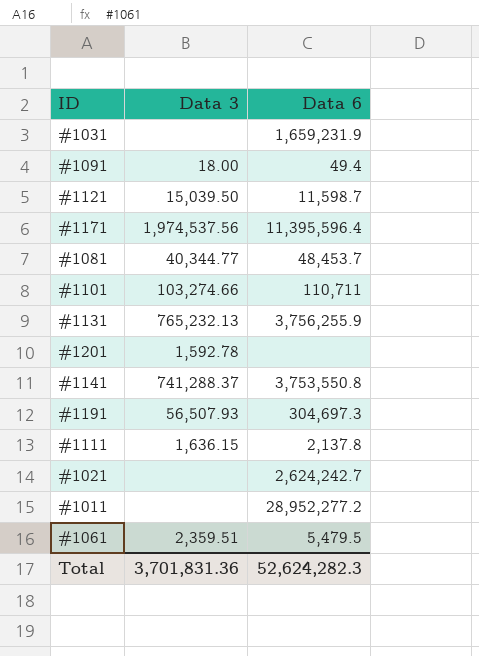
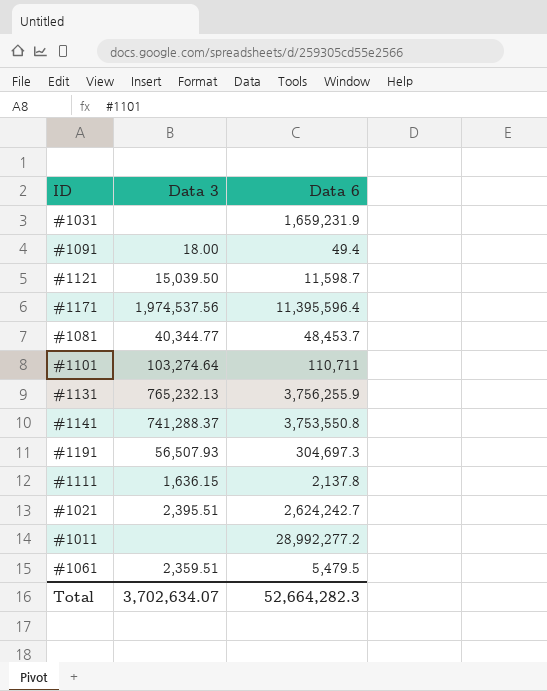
row #1201: 1,592.78 | none -> none
#1101 | Data 3: 103,274.66 -> 103,274.64
#1021 | Data 3: none -> 2,395.51
#1011 | Data 6: 28,952,277.2 -> 28,992,277.2
Total | Data 3: 3,701,831.36 -> 3,702,634.07
Total | Data 6: 52,624,282.3 -> 52,664,282.3

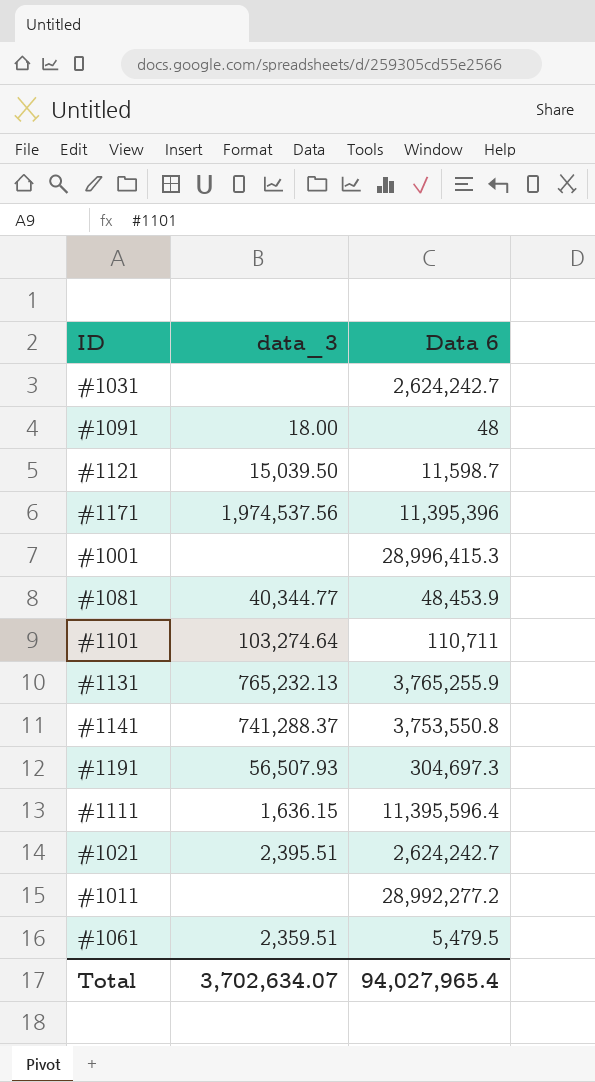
column name: Data 3 -> data_3
#1031 | Data 6: 1,659,231.9 -> 2,624,242.7
#1091 | Data 6: 49.4 -> 48
#1171 | Data 6: 11,395,596.4 -> 11,395,396
row #1001: none -> none | 28,996,415.3
#1081 | Data 6: 48,453.7 -> 48,453.9
#1131 | Data 6: 3,756,255.9 -> 3,765,255.9
#1111 | Data 6: 2,137.8 -> 11,395,596.4
Total | Data 6: 52,664,282.3 -> 94,027,965.4

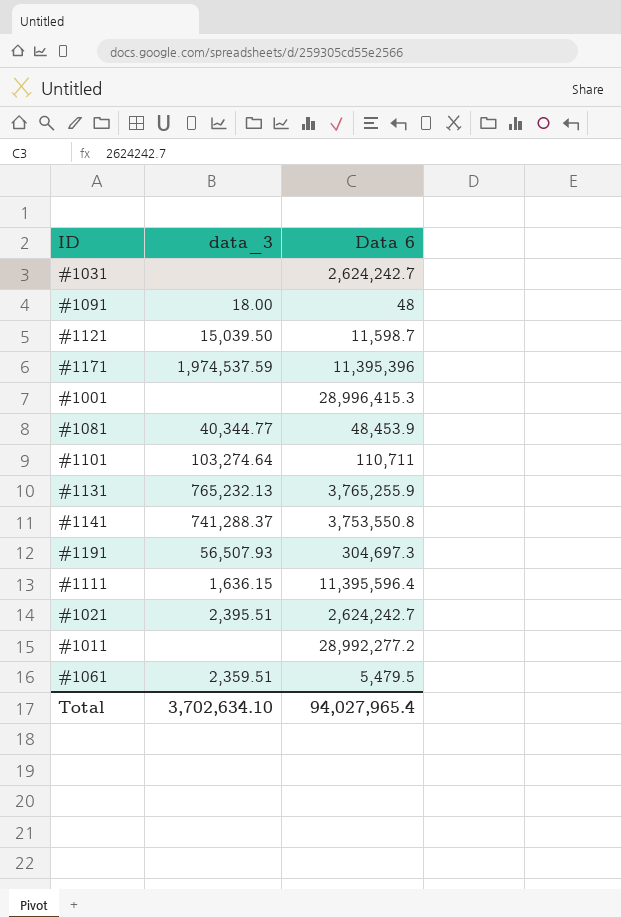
#1171 | data_3: 1,974,537.56 -> 1,974,537.59
Total | data_3: 3,702,634.07 -> 3,702,634.10

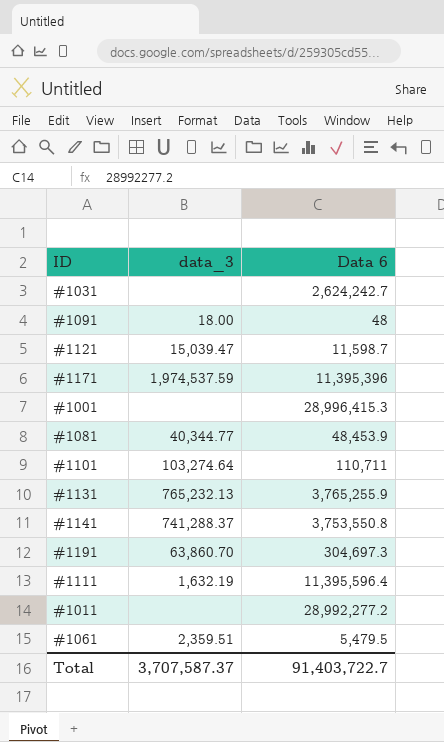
row #1021: 2,395.51 | 2,624,242.7 -> none
#1121 | data_3: 15,039.50 -> 15,039.47
#1191 | data_3: 56,507.93 -> 63,860.70
#1111 | data_3: 1,636.15 -> 1,632.19
Total | data_3: 3,702,634.10 -> 3,707,587.37
Total | Data 6: 94,027,965.4 -> 91,403,722.7

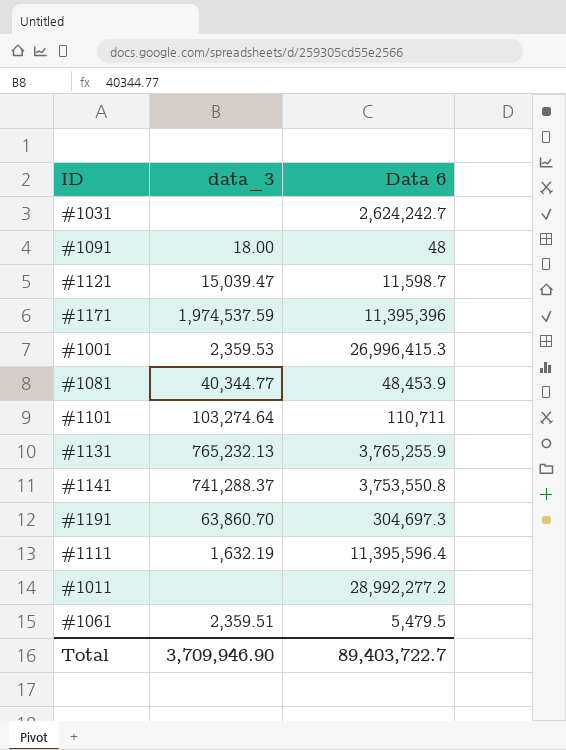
#1001 | data_3: none -> 2,359.53
#1001 | Data 6: 28,996,415.3 -> 26,996,415.3
Total | data_3: 3,707,587.37 -> 3,709,946.90
Total | Data 6: 91,403,722.7 -> 89,403,722.7

